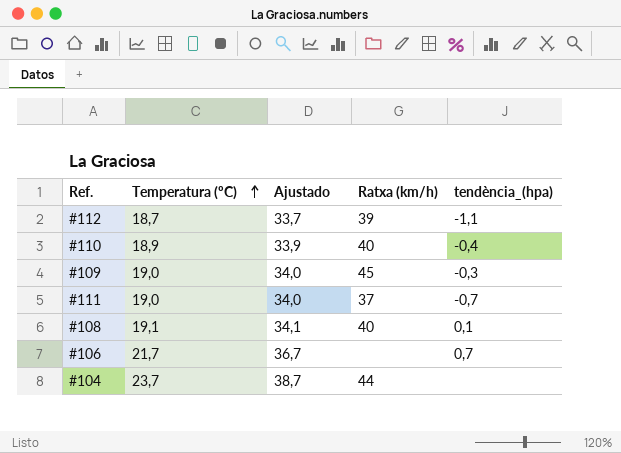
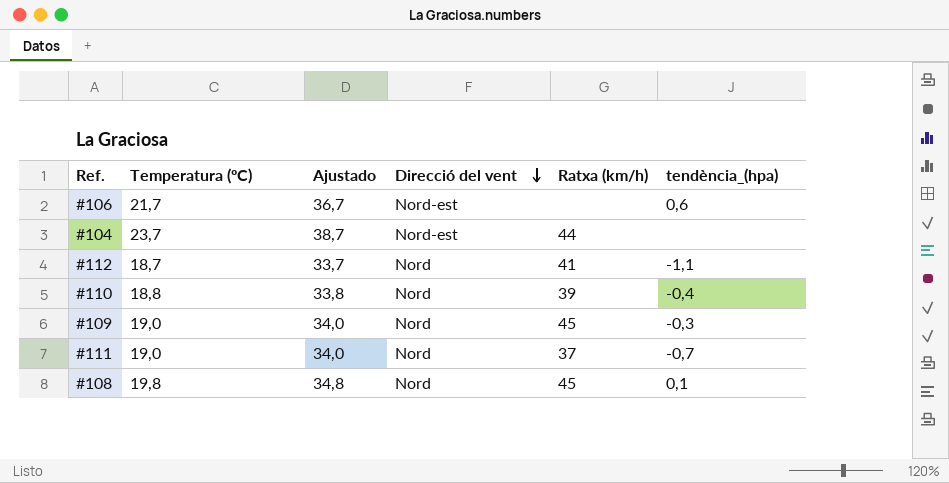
row order: Temperatura (ºC) ascending -> Direcció del vent descending
column Direcció del vent | position: none -> 4
#106 | tendència_(hpa): 0,7 -> 0,6
#112 | Ratxa (km/h): 39 -> 41
#110 | Temperatura (ºC): 18,9 -> 18,8
#110 | Ajustado: 33,9 -> 33,8
#110 | Ratxa (km/h): 40 -> 39
#108 | Temperatura (ºC): 19,1 -> 19,8
#108 | Ajustado: 34,1 -> 34,8
#108 | Ratxa (km/h): 40 -> 45

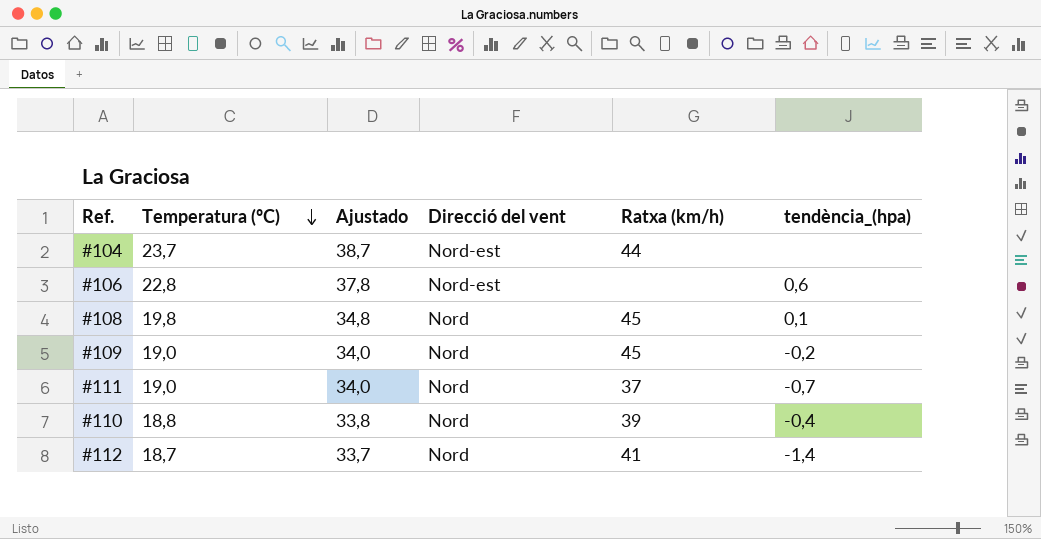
row order: Direcció del vent descending -> Temperatura (ºC) descending
#106 | Temperatura (ºC): 21,7 -> 22,8
#106 | Ajustado: 36,7 -> 37,8
#109 | tendència_(hpa): -0,3 -> -0,2
#112 | tendència_(hpa): -1,1 -> -1,4

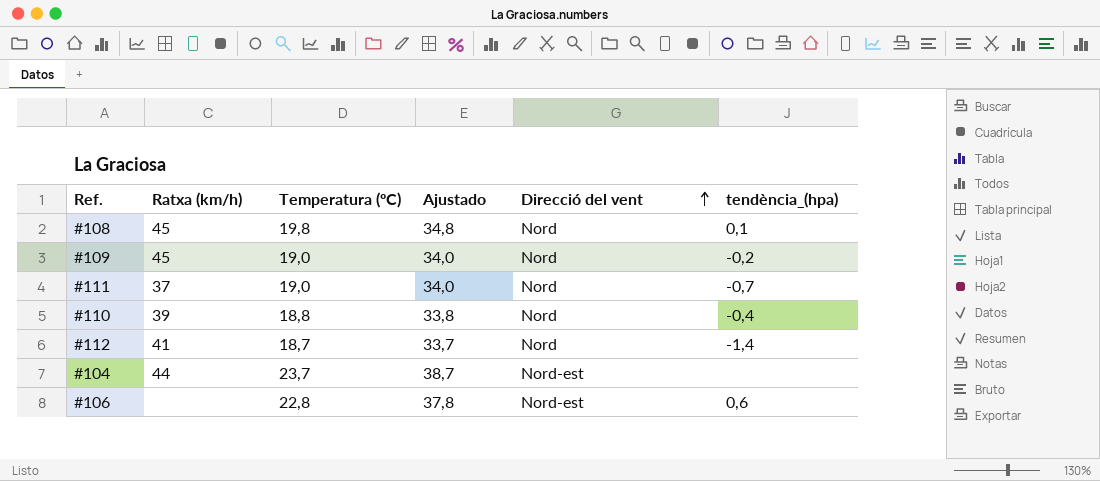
row order: Temperatura (ºC) descending -> Direcció del vent ascending
column Ratxa (km/h) | position: 5 -> 2

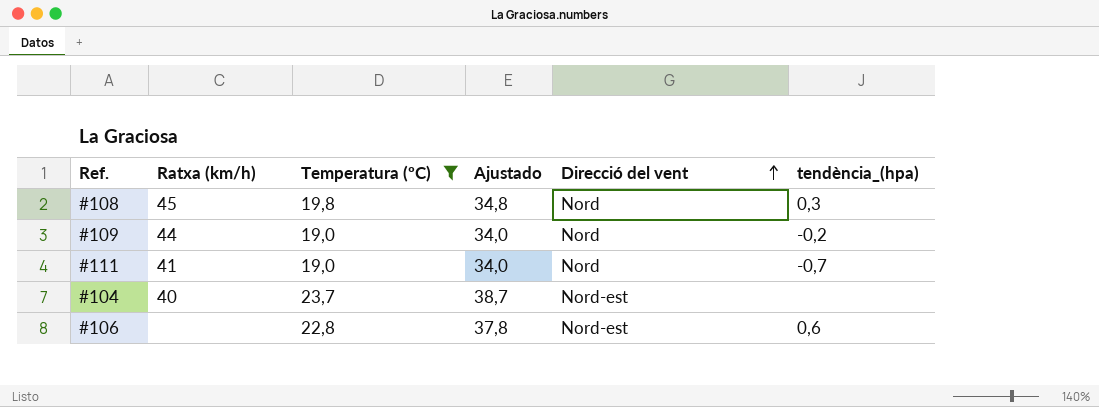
filter: none -> Temperatura (ºC) >= 19,0
#108 | tendència_(hpa): 0,1 -> 0,3
#109 | Ratxa (km/h): 45 -> 44
#111 | Ratxa (km/h): 37 -> 41
#104 | Ratxa (km/h): 44 -> 40

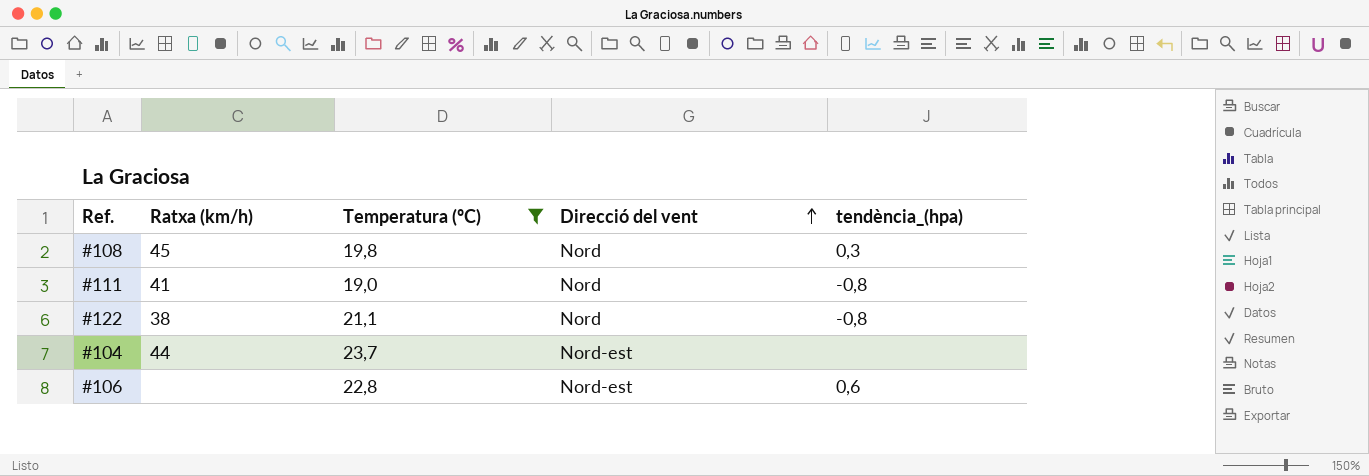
column Ajustado | formula: [Temperatura (ºC)] + 15 -> none
row #109: 44 | 19,0 | 34,0 | Nord | -0,2 -> none
#111 | tendència_(hpa): -0,7 -> -0,8
row #122: none -> 38 | 21,1 | Nord | -0,8
#104 | Ratxa (km/h): 40 -> 44

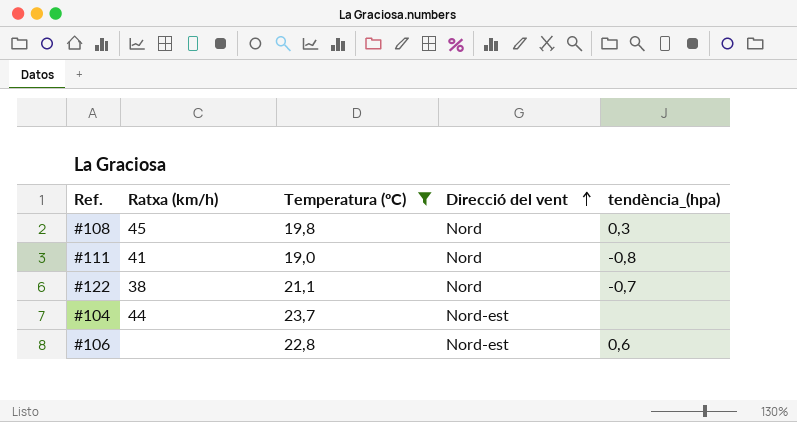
#122 | tendència_(hpa): -0,8 -> -0,7

